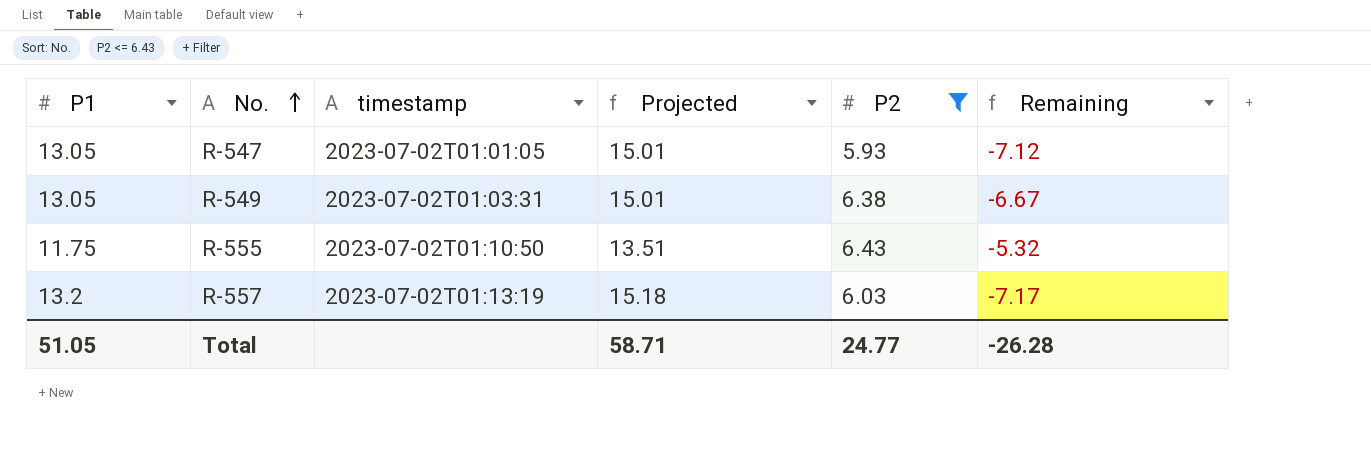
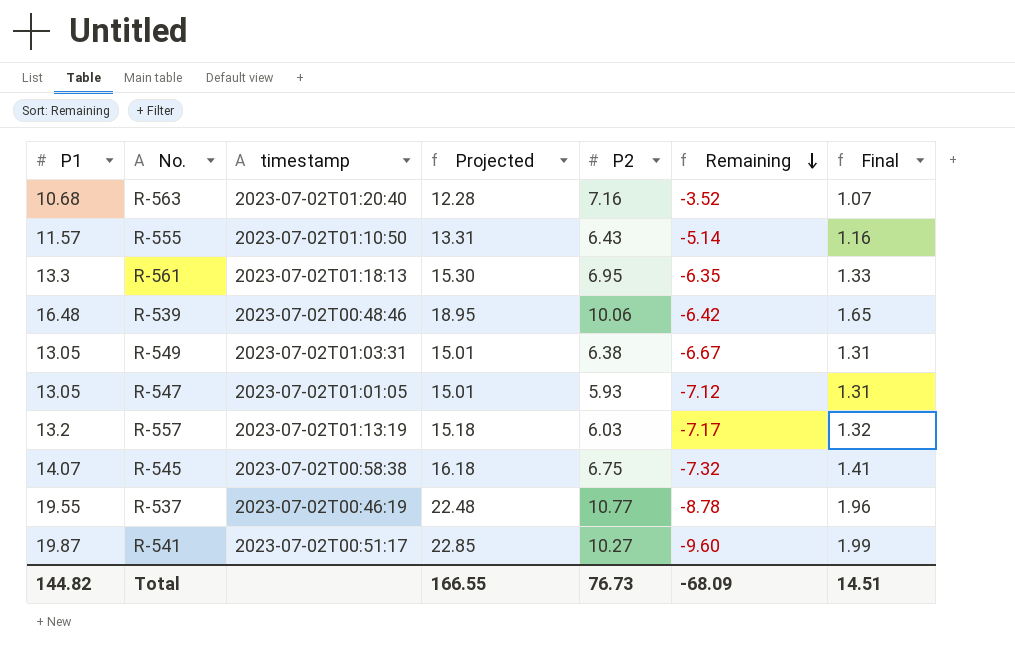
filter: P2 <= 6.43 -> none
row order: No. ascending -> Remaining descending
column Final | formula: none -> [P1] * 0.1
R-555 | P1: 11.75 -> 11.57
R-555 | Projected: 13.51 -> 13.31
R-555 | Remaining: -5.32 -> -5.14
Total | P1: 51.05 -> 144.82
Total | Projected: 58.71 -> 166.55
Total | P2: 24.77 -> 76.73
Total | Remaining: -26.28 -> -68.09

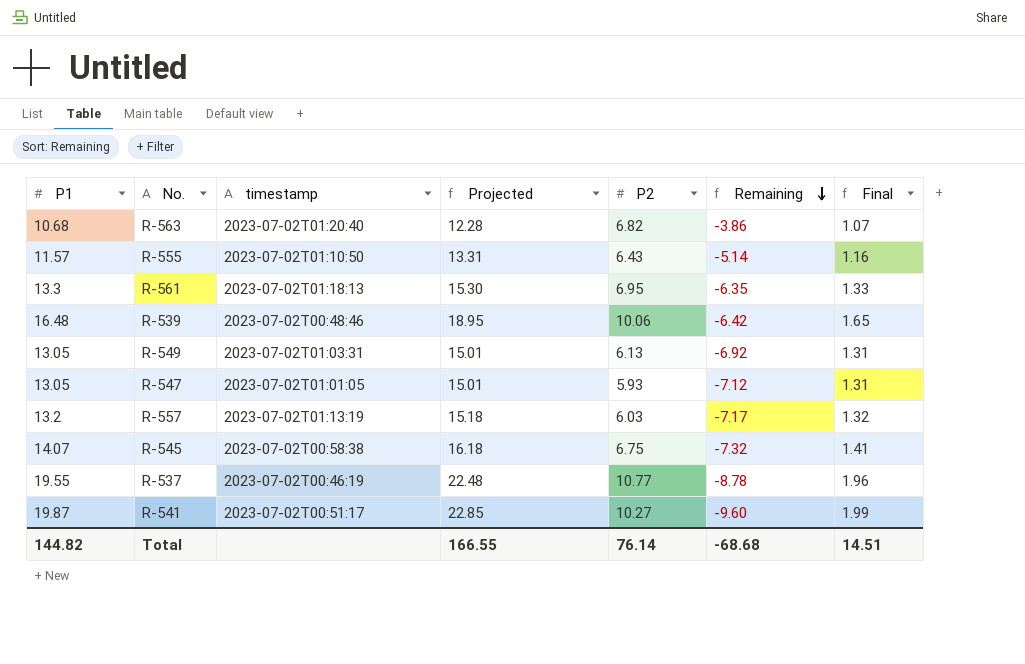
R-563 | P2: 7.16 -> 6.82
R-563 | Remaining: -3.52 -> -3.86
R-549 | P2: 6.38 -> 6.13
R-549 | Remaining: -6.67 -> -6.92
Total | P2: 76.73 -> 76.14
Total | Remaining: -68.09 -> -68.68

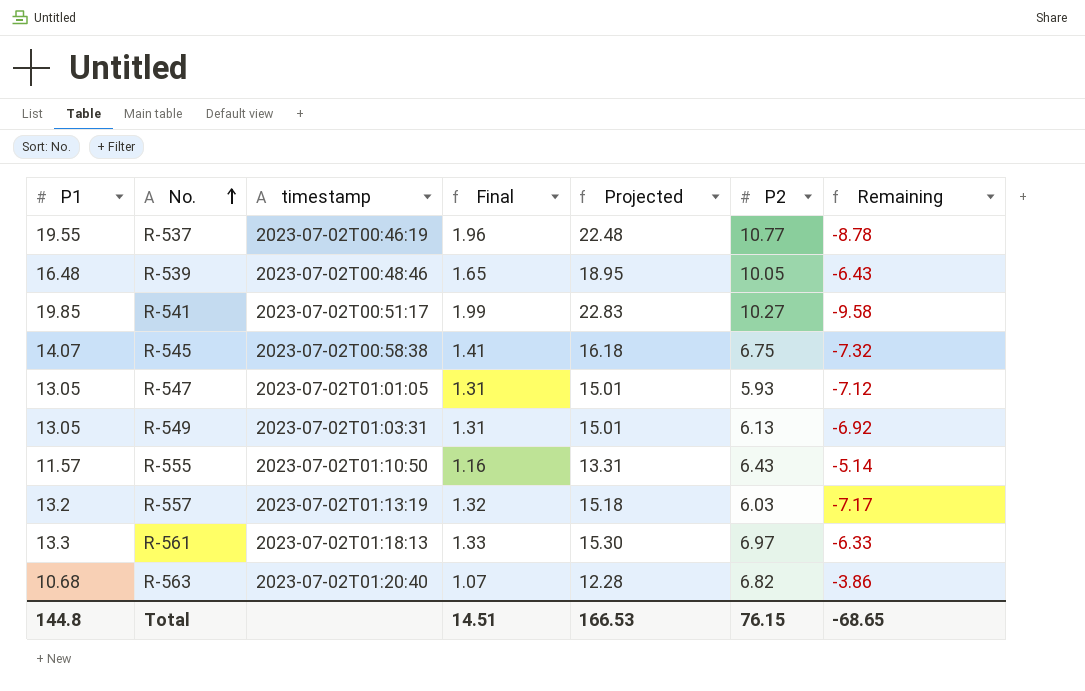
row order: Remaining descending -> No. ascending
column Final | position: 7 -> 4
R-539 | P2: 10.06 -> 10.05
R-539 | Remaining: -6.42 -> -6.43
R-541 | P1: 19.87 -> 19.85
R-541 | Projected: 22.85 -> 22.83
R-541 | Remaining: -9.60 -> -9.58
R-561 | P2: 6.95 -> 6.97
R-561 | Remaining: -6.35 -> -6.33
Total | P1: 144.82 -> 144.8
Total | Projected: 166.55 -> 166.53
Total | P2: 76.14 -> 76.15
Total | Remaining: -68.68 -> -68.65

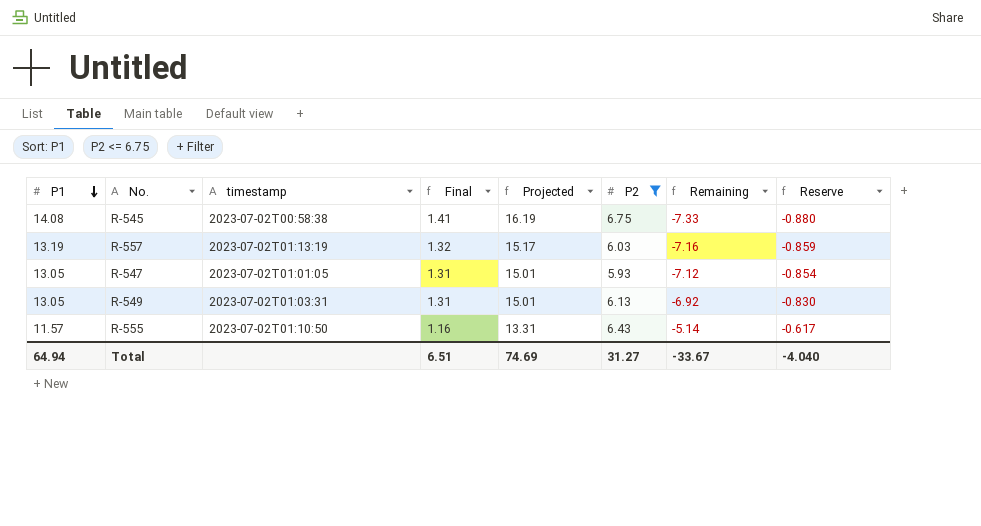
filter: none -> P2 <= 6.75
row order: No. ascending -> P1 descending
column Reserve | formula: none -> [Remaining] * 0.12
R-545 | P1: 14.07 -> 14.08
R-545 | Projected: 16.18 -> 16.19
R-545 | Remaining: -7.32 -> -7.33
R-557 | P1: 13.2 -> 13.19
R-557 | Projected: 15.18 -> 15.17
R-557 | Remaining: -7.17 -> -7.16
Total | P1: 144.8 -> 64.94
Total | Final: 14.51 -> 6.51
Total | Projected: 166.53 -> 74.69
Total | P2: 76.15 -> 31.27
Total | Remaining: -68.65 -> -33.67

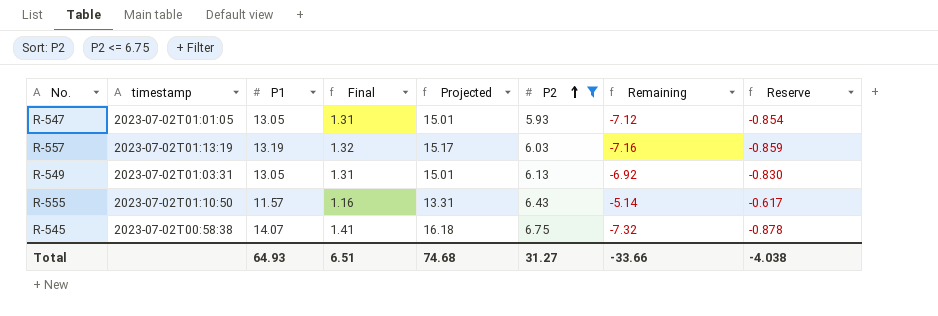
row order: P1 descending -> P2 ascending
column P1 | position: 1 -> 3
R-545 | P1: 14.08 -> 14.07
R-545 | Projected: 16.19 -> 16.18
R-545 | Remaining: -7.33 -> -7.32
R-545 | Reserve: -0.880 -> -0.878
Total | P1: 64.94 -> 64.93
Total | Projected: 74.69 -> 74.68
Total | Remaining: -33.67 -> -33.66
Total | Reserve: -4.040 -> -4.038

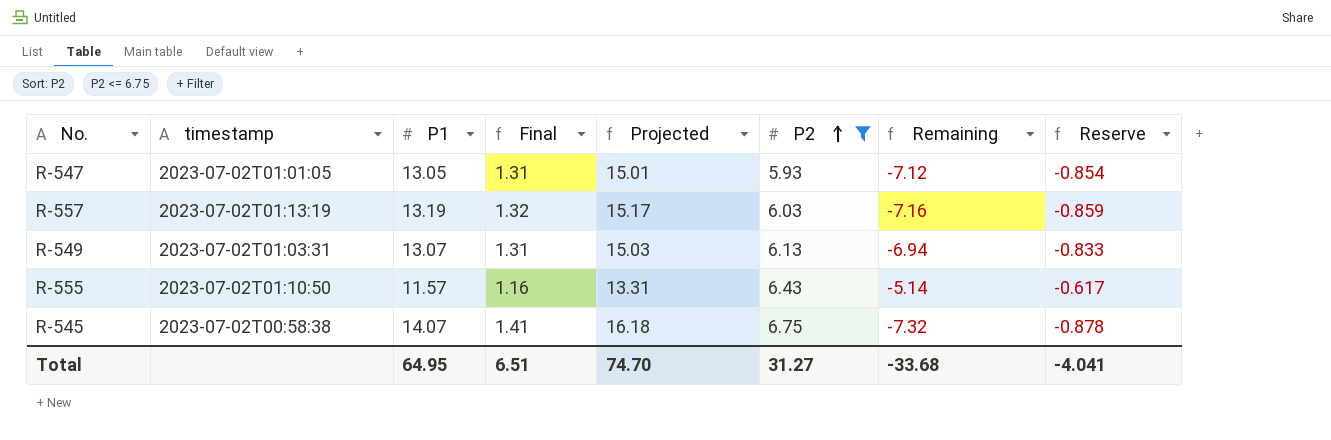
R-549 | P1: 13.05 -> 13.07
R-549 | Projected: 15.01 -> 15.03
R-549 | Remaining: -6.92 -> -6.94
R-549 | Reserve: -0.830 -> -0.833
Total | P1: 64.93 -> 64.95
Total | Projected: 74.68 -> 74.70
Total | Remaining: -33.66 -> -33.68
Total | Reserve: -4.038 -> -4.041

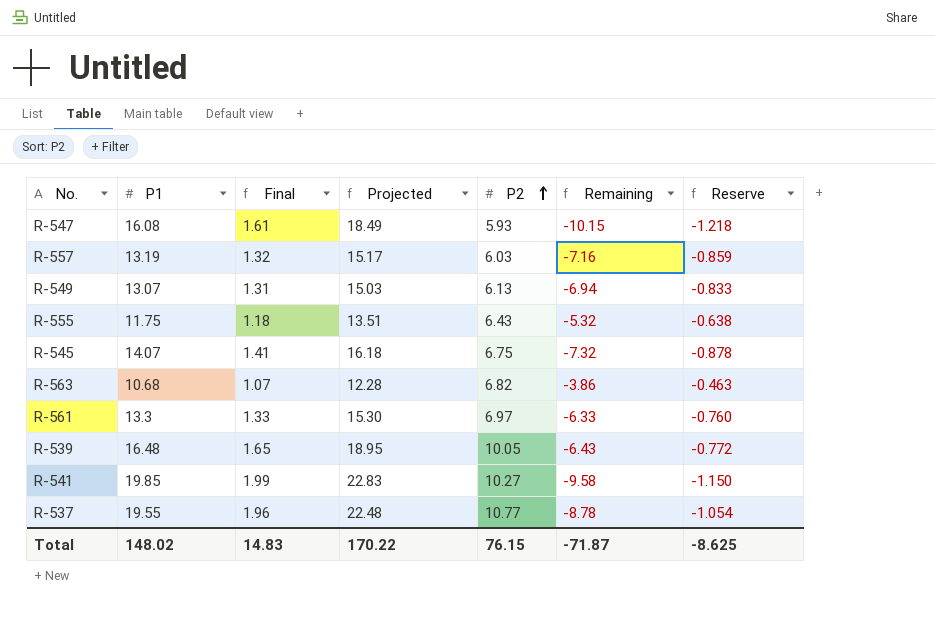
filter: P2 <= 6.75 -> none
column timestamp | position: 2 -> none
R-547 | P1: 13.05 -> 16.08
R-547 | Final: 1.31 -> 1.61
R-547 | Projected: 15.01 -> 18.49
R-547 | Remaining: -7.12 -> -10.15
R-547 | Reserve: -0.854 -> -1.218
R-555 | P1: 11.57 -> 11.75
R-555 | Final: 1.16 -> 1.18
R-555 | Projected: 13.31 -> 13.51
R-555 | Remaining: -5.14 -> -5.32
R-555 | Reserve: -0.617 -> -0.638
Total | P1: 64.95 -> 148.02
Total | Final: 6.51 -> 14.83
Total | Projected: 74.70 -> 170.22
Total | P2: 31.27 -> 76.15
Total | Remaining: -33.68 -> -71.87
Total | Reserve: -4.041 -> -8.625

